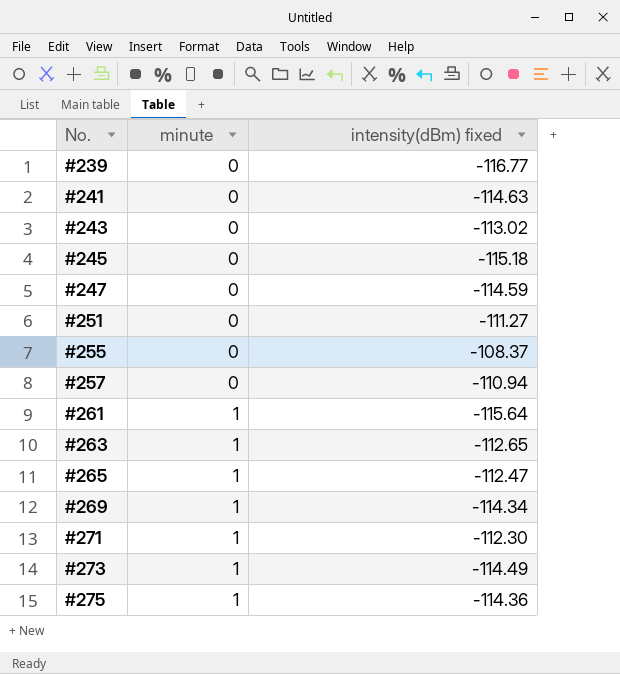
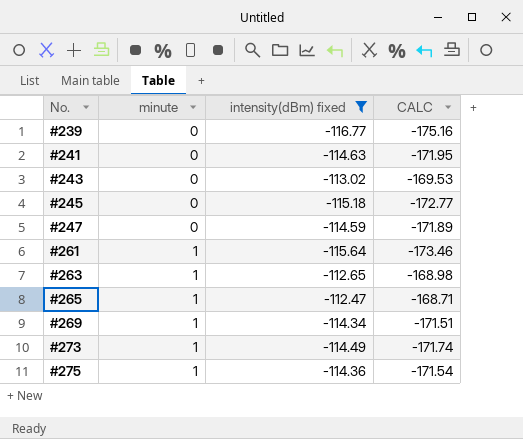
filter: none -> intensity(dBm) fixed <= -112.47
column CALC | formula: none -> [intensity(dBm) fixed] * 1.5

